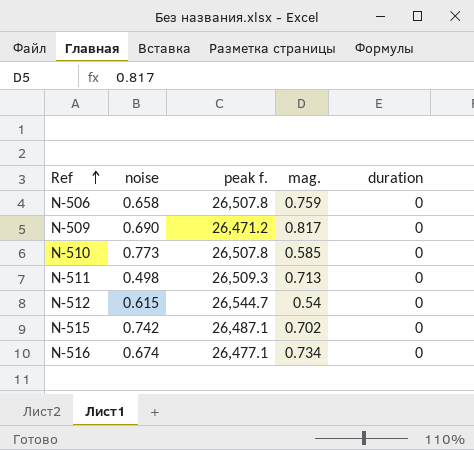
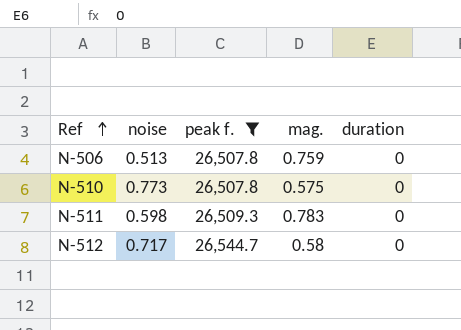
filter: none -> peak f. >= 26,507.8
N-506 | noise: 0.658 -> 0.513
N-510 | mag.: 0.585 -> 0.575
N-511 | noise: 0.498 -> 0.598
N-511 | mag.: 0.713 -> 0.783
N-512 | noise: 0.615 -> 0.717
N-512 | mag.: 0.54 -> 0.58

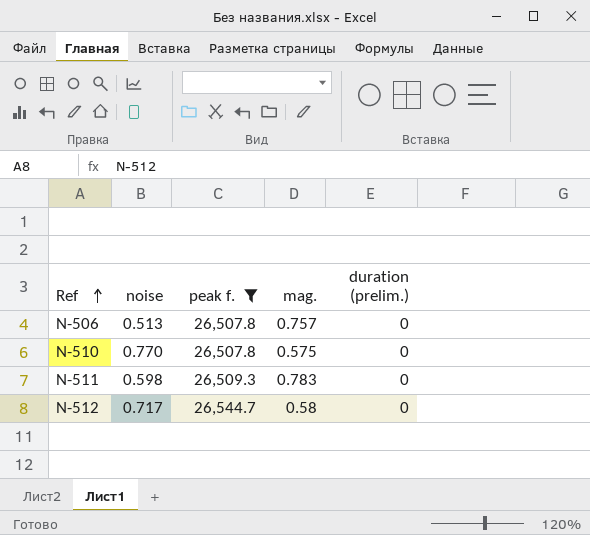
column name: duration -> duration (prelim.)
N-506 | mag.: 0.759 -> 0.757
N-510 | noise: 0.773 -> 0.770

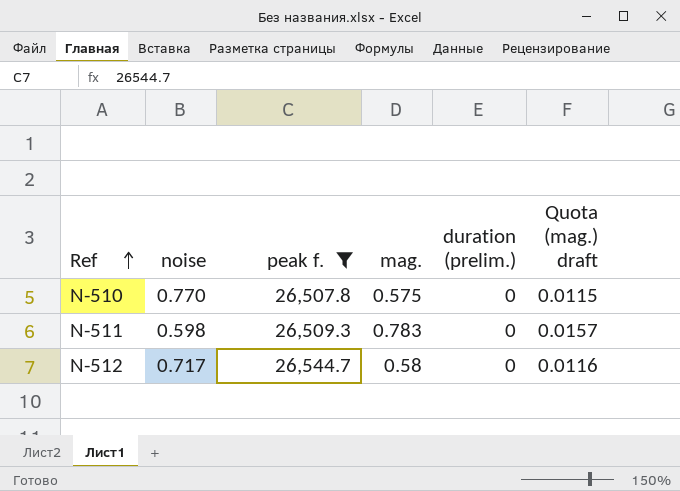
column Quota (mag.) draft | formula: none -> [mag.] * 0.02
row N-506: 0.513 | 26,507.8 | 0.757 | 0 -> none

